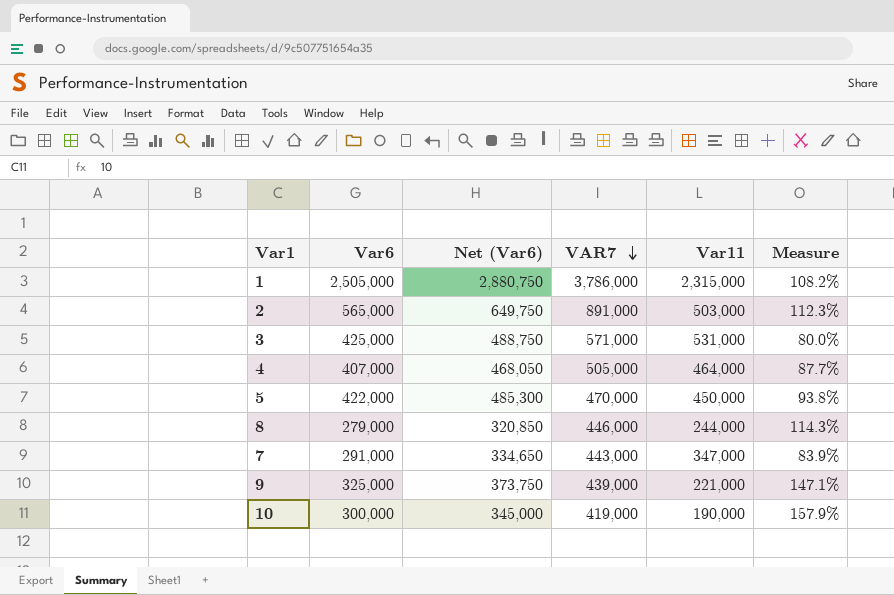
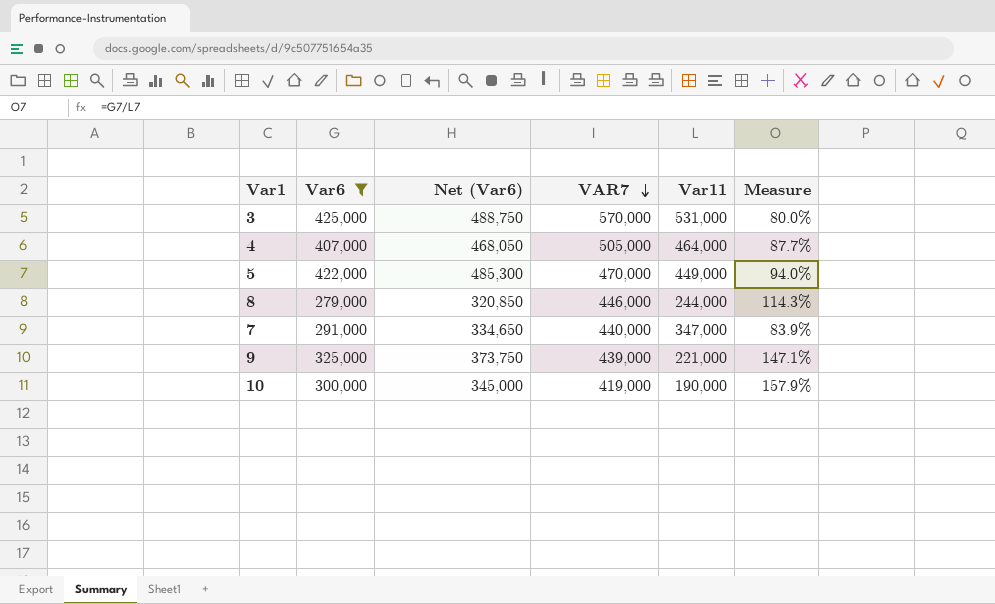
filter: none -> Var6 <= 425,000
3 | VAR7: 571,000 -> 570,000
5 | Var11: 450,000 -> 449,000
5 | Measure: 93.8% -> 94.0%
7 | VAR7: 443,000 -> 440,000

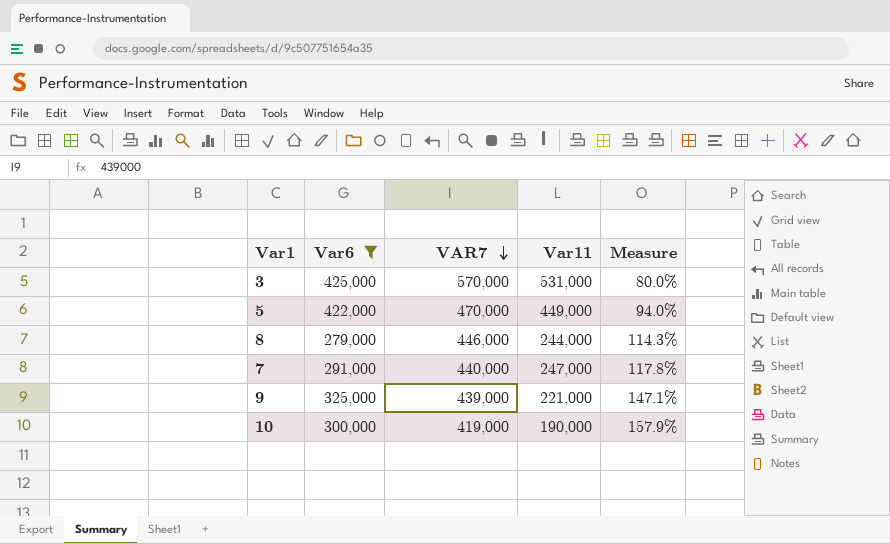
column Net (Var6) | formula: [Var6] * 1.15 -> none
row 4: 407,000 | 468,050 | 505,000 | 464,000 | 87.7% -> none
7 | Var11: 347,000 -> 247,000
7 | Measure: 83.9% -> 117.8%

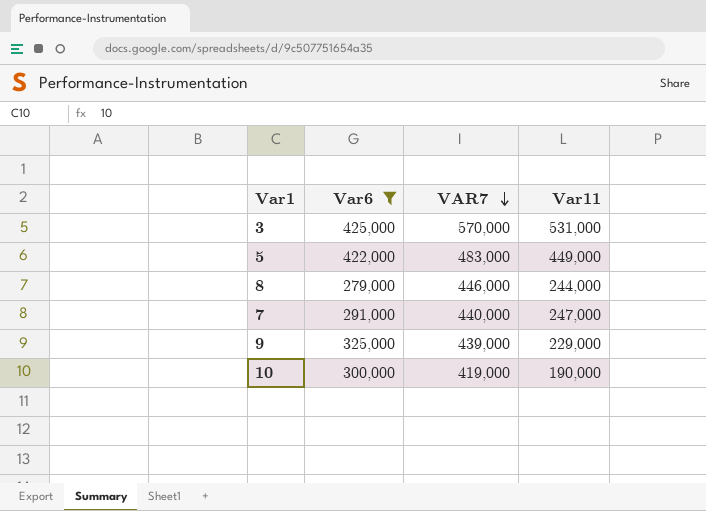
column Measure | formula: [Var6] / [Var11] -> none
5 | VAR7: 470,000 -> 483,000
9 | Var11: 221,000 -> 229,000

